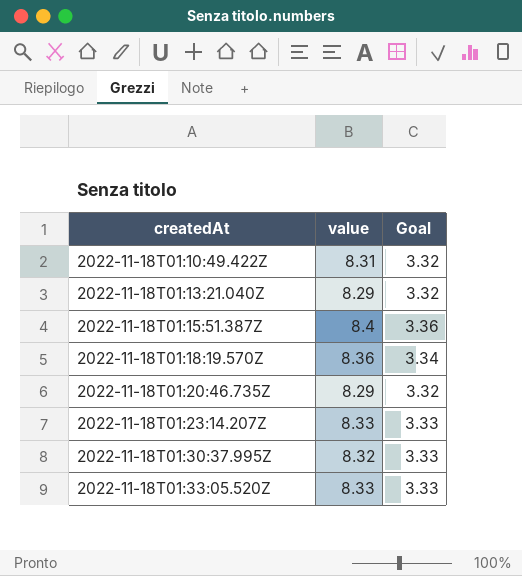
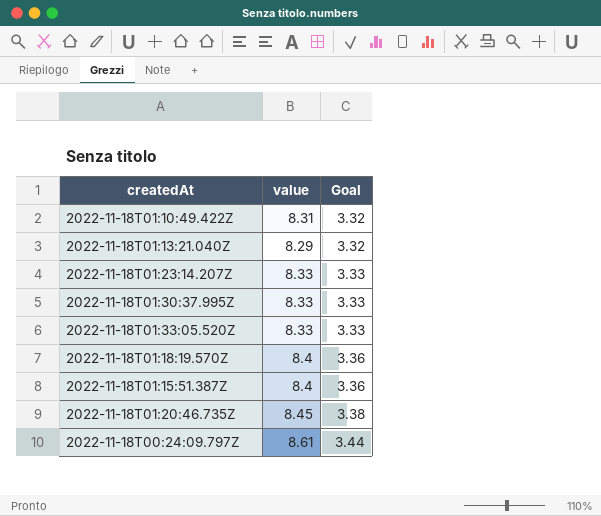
row order: createdAt ascending -> Goal ascending
2022-11-18T01:30:37.995Z | value: 8.32 -> 8.33
2022-11-18T01:18:19.570Z | value: 8.36 -> 8.4
2022-11-18T01:18:19.570Z | Goal: 3.34 -> 3.36
2022-11-18T01:20:46.735Z | value: 8.29 -> 8.45
2022-11-18T01:20:46.735Z | Goal: 3.32 -> 3.38
row 2022-11-18T00:24:09.797Z: none -> 8.61 | 3.44

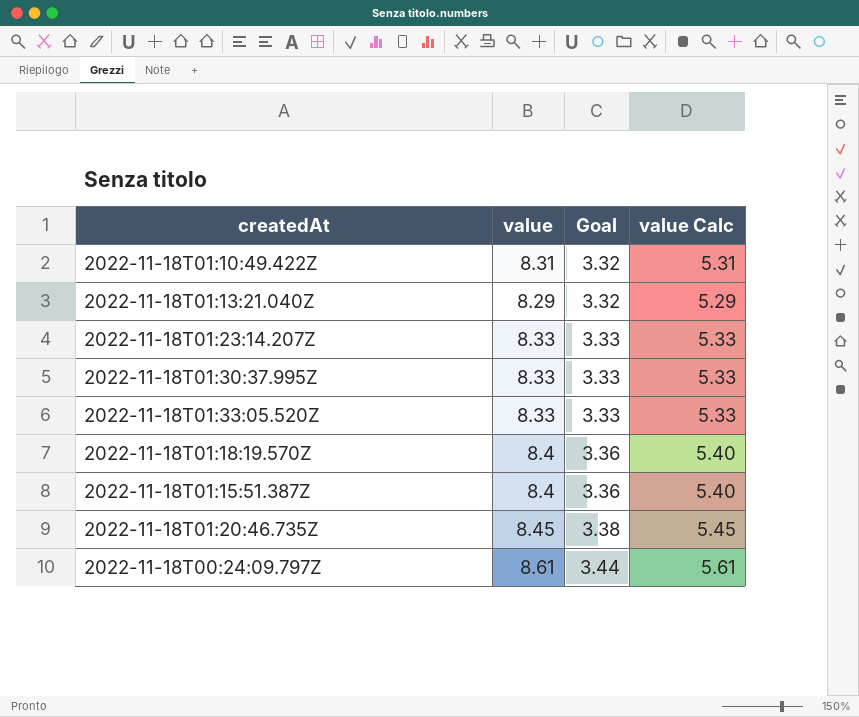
column value Calc | formula: none -> [value] - 3

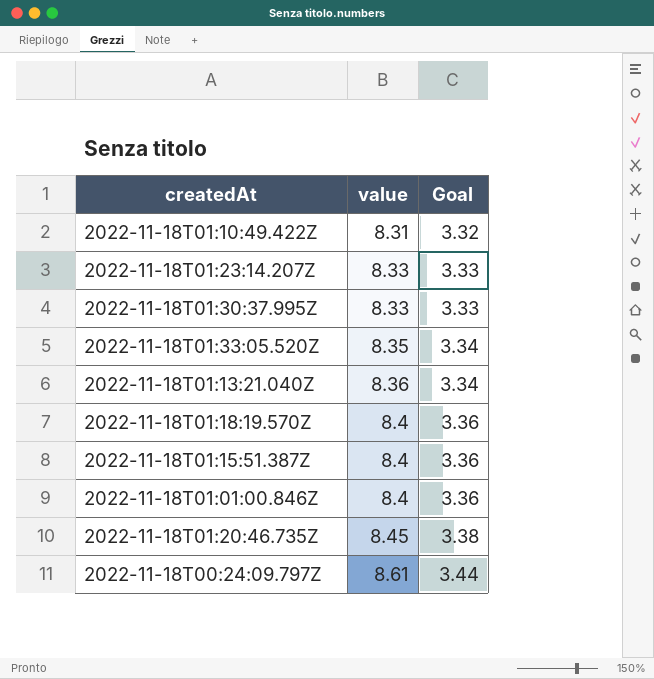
row order: Goal ascending -> value ascending
column value Calc | formula: [value] - 3 -> none
2022-11-18T01:33:05.520Z | value: 8.33 -> 8.35
2022-11-18T01:33:05.520Z | Goal: 3.33 -> 3.34
2022-11-18T01:13:21.040Z | value: 8.29 -> 8.36
2022-11-18T01:13:21.040Z | Goal: 3.32 -> 3.34
row 2022-11-18T01:01:00.846Z: none -> 8.4 | 3.36

